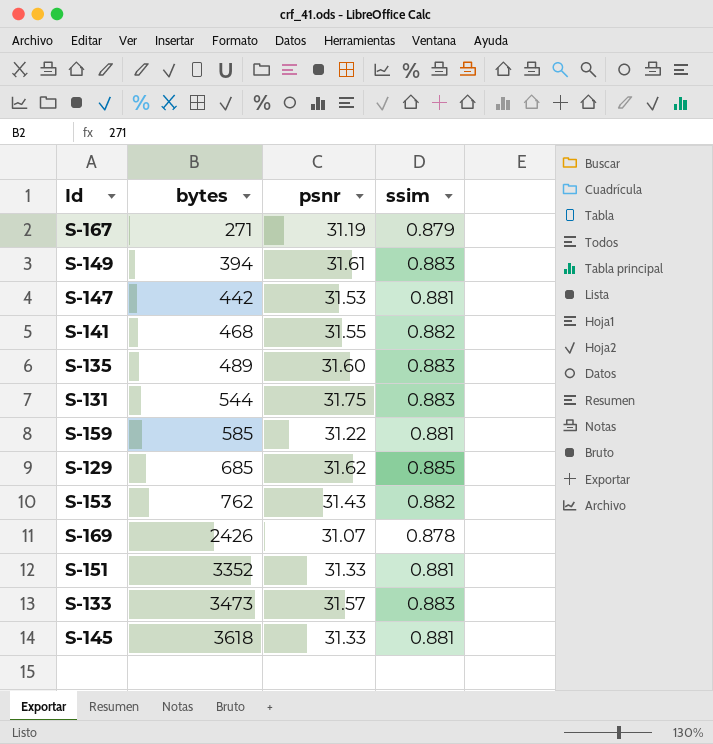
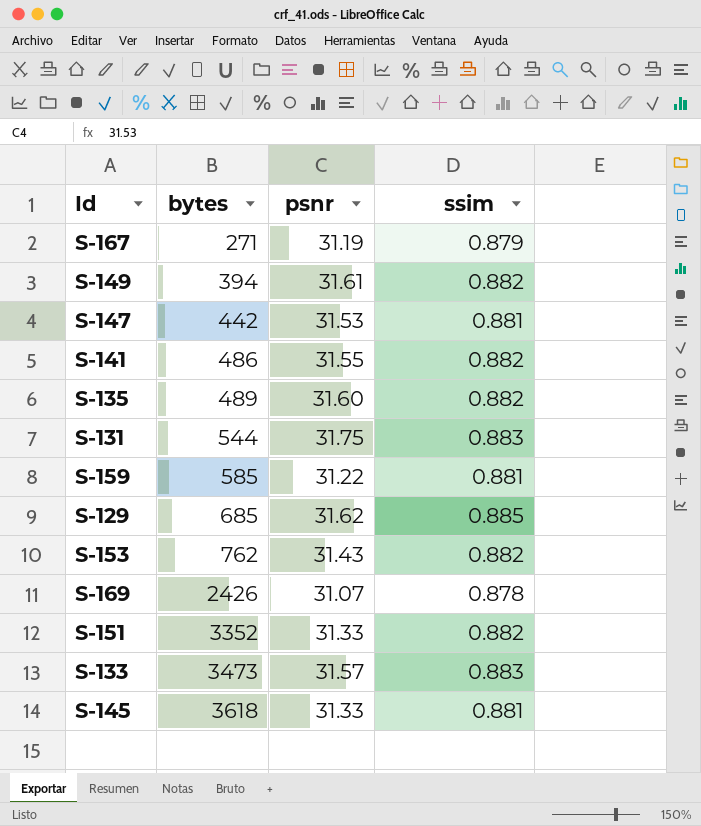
S-149 | ssim: 0.883 -> 0.882
S-141 | bytes: 468 -> 486
S-135 | ssim: 0.883 -> 0.882
S-151 | ssim: 0.881 -> 0.882

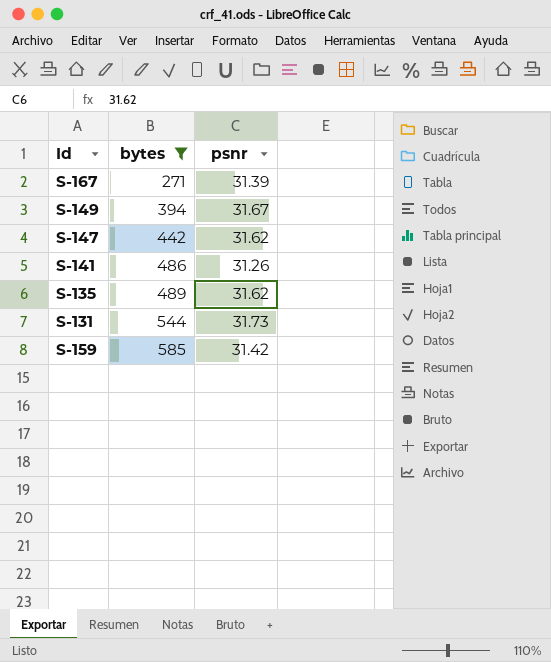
filter: none -> bytes <= 585
column ssim | position: 4 -> none
S-167 | psnr: 31.19 -> 31.39
S-149 | psnr: 31.61 -> 31.67
S-147 | psnr: 31.53 -> 31.62
S-141 | psnr: 31.55 -> 31.26
S-135 | psnr: 31.60 -> 31.62
S-131 | psnr: 31.75 -> 31.73
S-159 | psnr: 31.22 -> 31.42

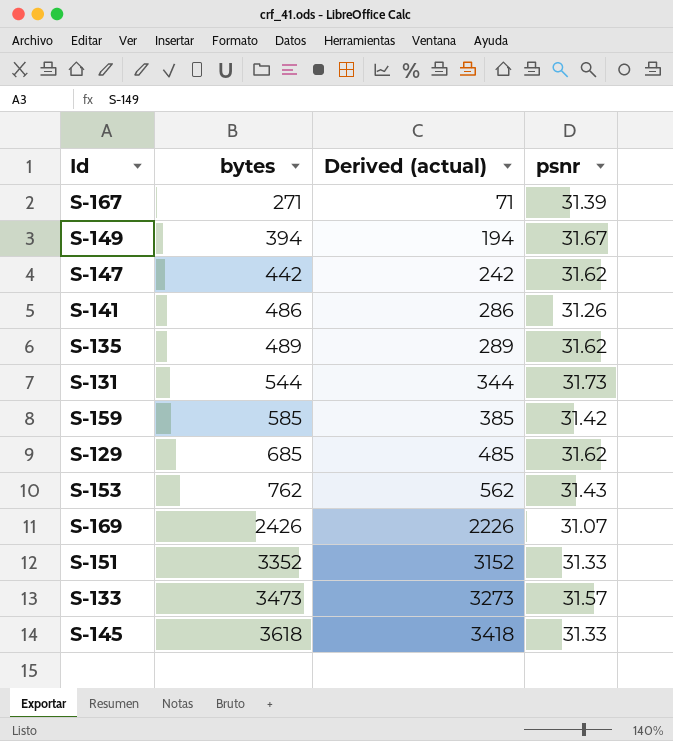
filter: bytes <= 585 -> none
column Derived (actual) | formula: none -> [bytes] - 200

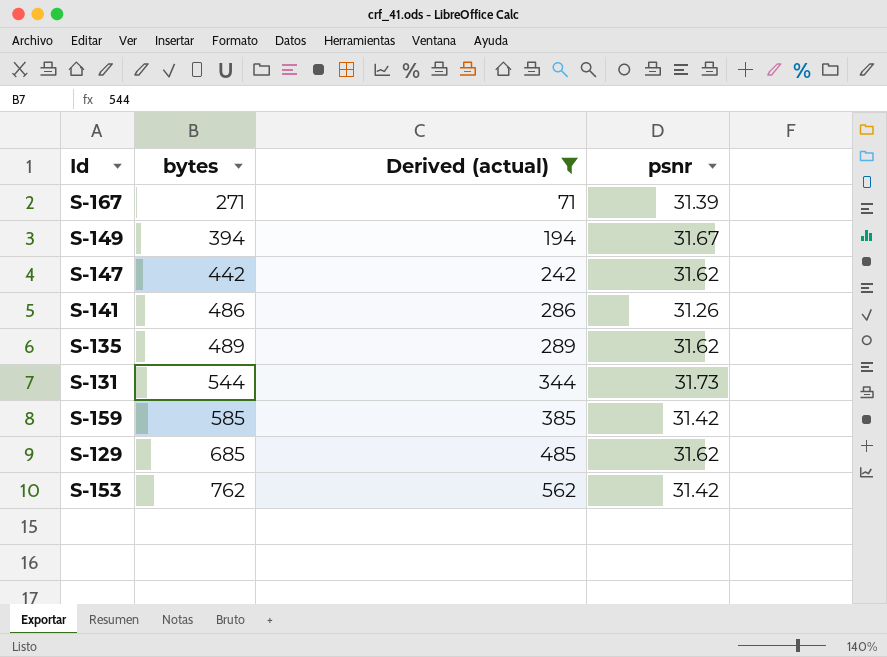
filter: none -> Derived (actual) <= 562
S-153 | psnr: 31.43 -> 31.42

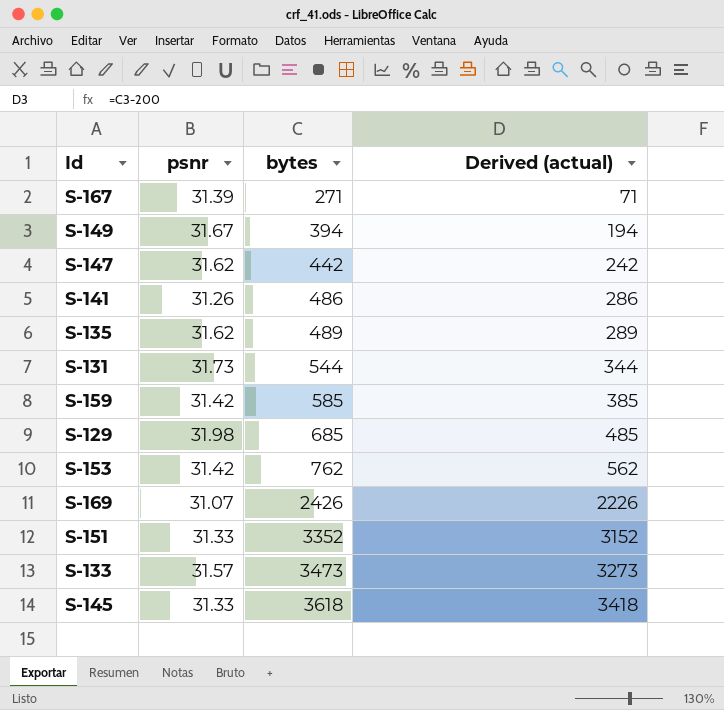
filter: Derived (actual) <= 562 -> none
column psnr | position: 4 -> 2
S-129 | psnr: 31.62 -> 31.98

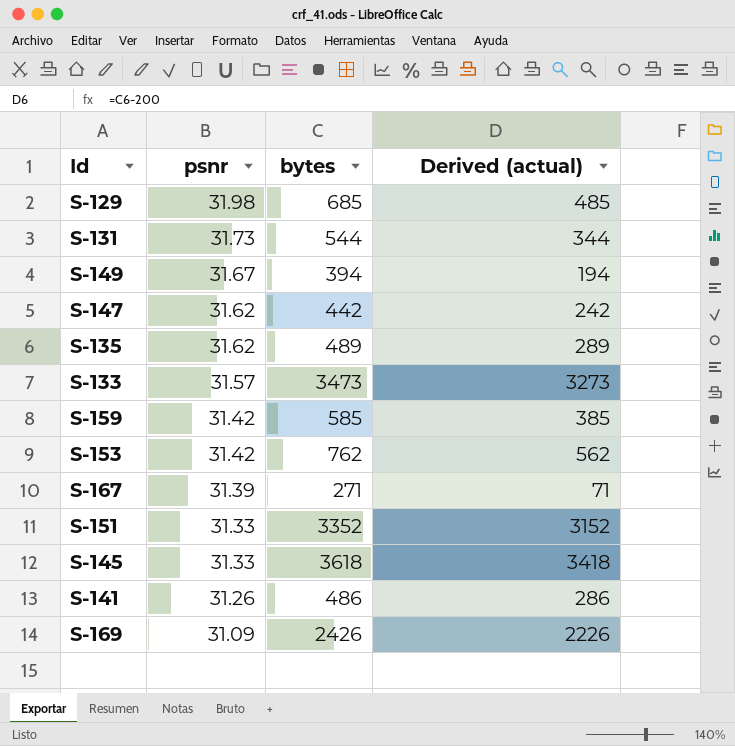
row order: bytes ascending -> psnr descending
S-169 | psnr: 31.07 -> 31.09

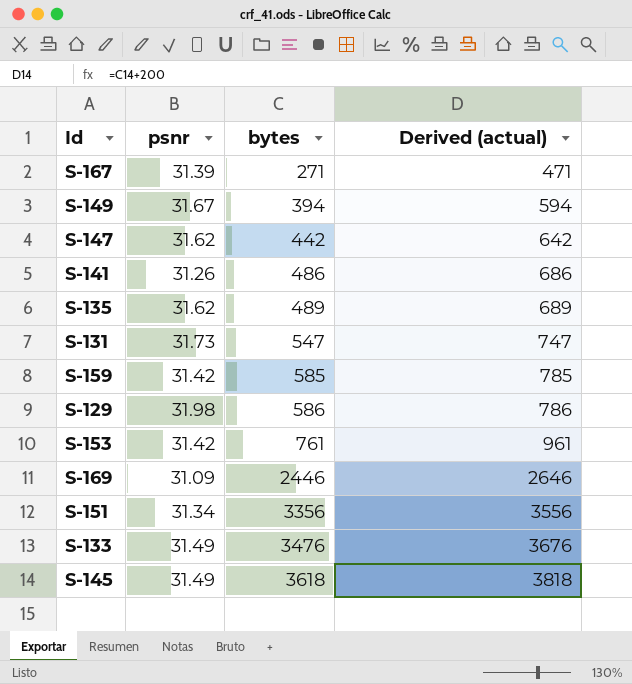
row order: psnr descending -> bytes ascending
column Derived (actual) | formula: [bytes] - 200 -> [bytes] + 200
S-131 | bytes: 544 -> 547
S-129 | bytes: 685 -> 586
S-153 | bytes: 762 -> 761
S-169 | bytes: 2426 -> 2446
S-151 | psnr: 31.33 -> 31.34
S-151 | bytes: 3352 -> 3356
S-133 | psnr: 31.57 -> 31.49
S-133 | bytes: 3473 -> 3476
S-145 | psnr: 31.33 -> 31.49

